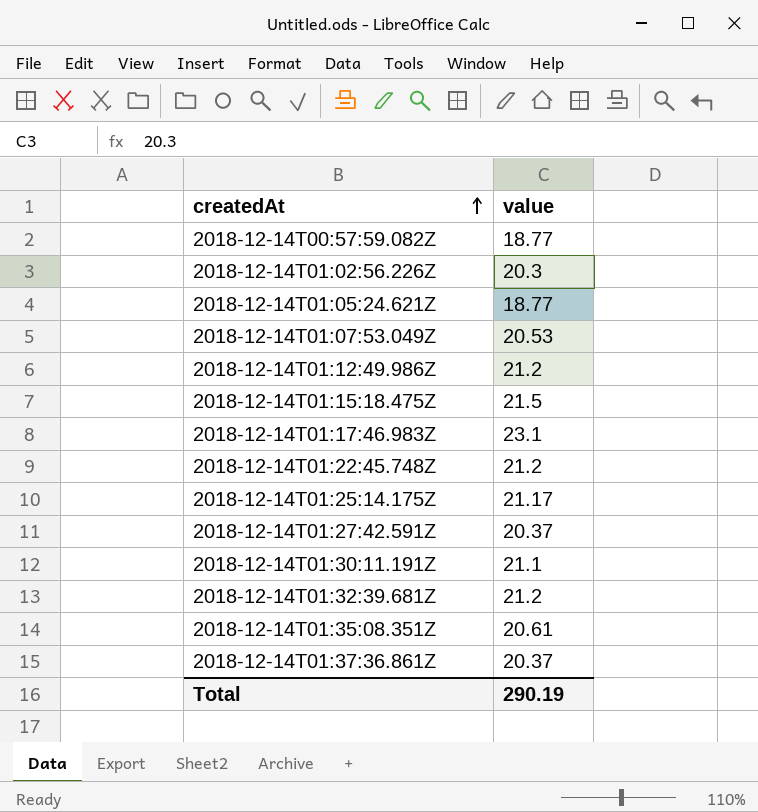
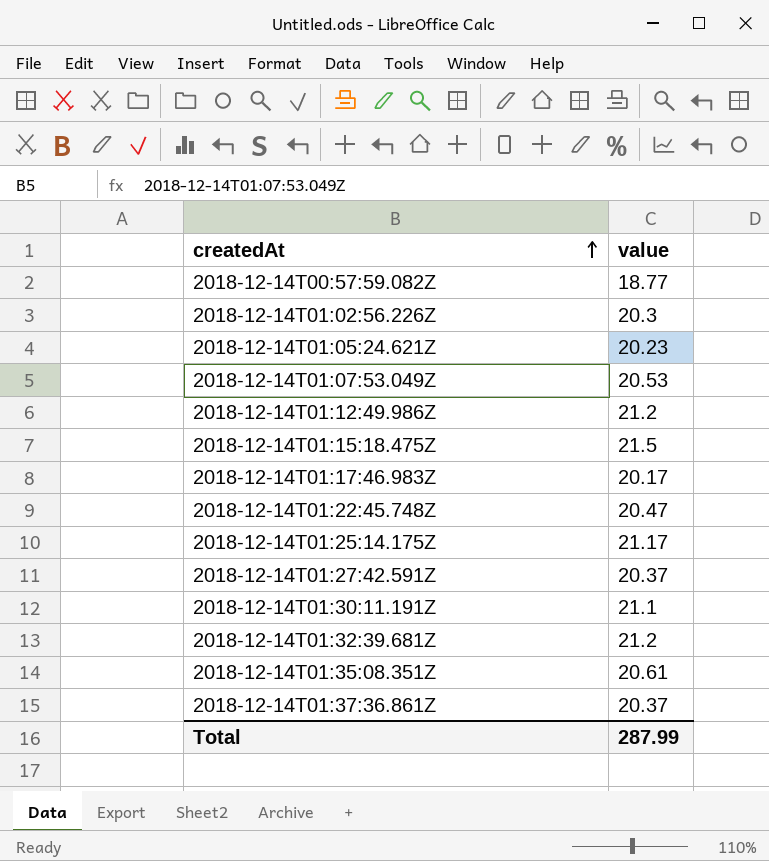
2018-12-14T01:05:24.621Z | value: 18.77 -> 20.23
2018-12-14T01:17:46.983Z | value: 23.1 -> 20.17
2018-12-14T01:22:45.748Z | value: 21.2 -> 20.47
Total | value: 290.19 -> 287.99

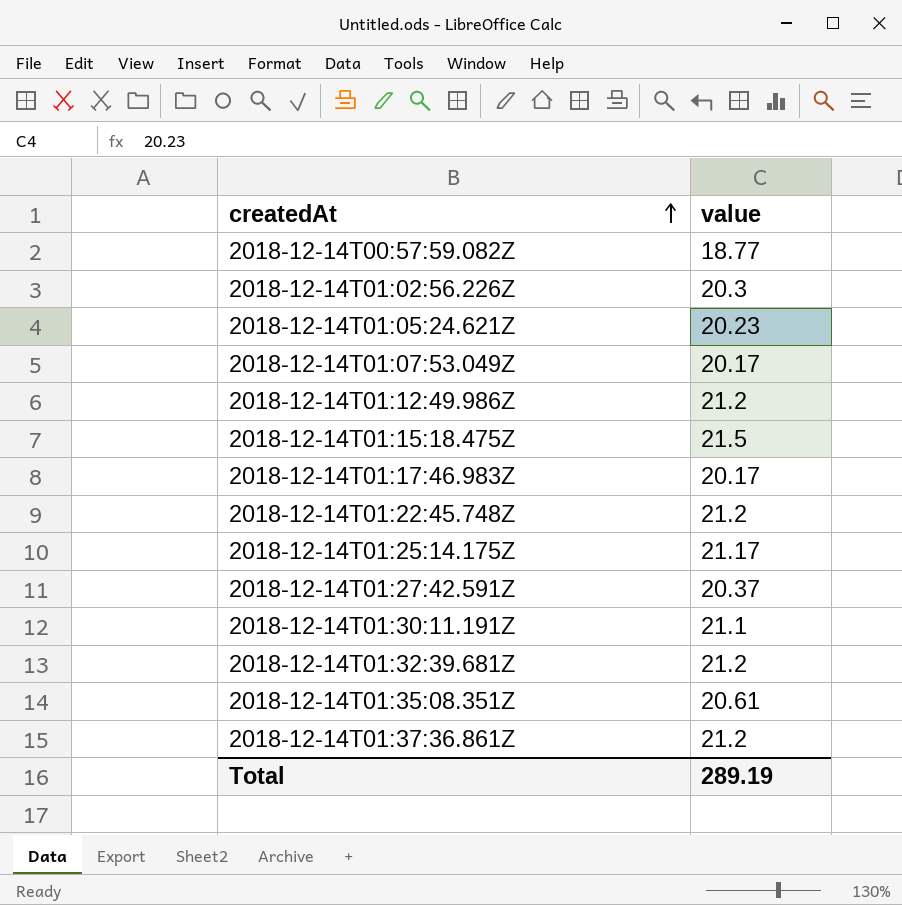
2018-12-14T01:07:53.049Z | value: 20.53 -> 20.17
2018-12-14T01:22:45.748Z | value: 20.47 -> 21.2
2018-12-14T01:37:36.861Z | value: 20.37 -> 21.2
Total | value: 287.99 -> 289.19

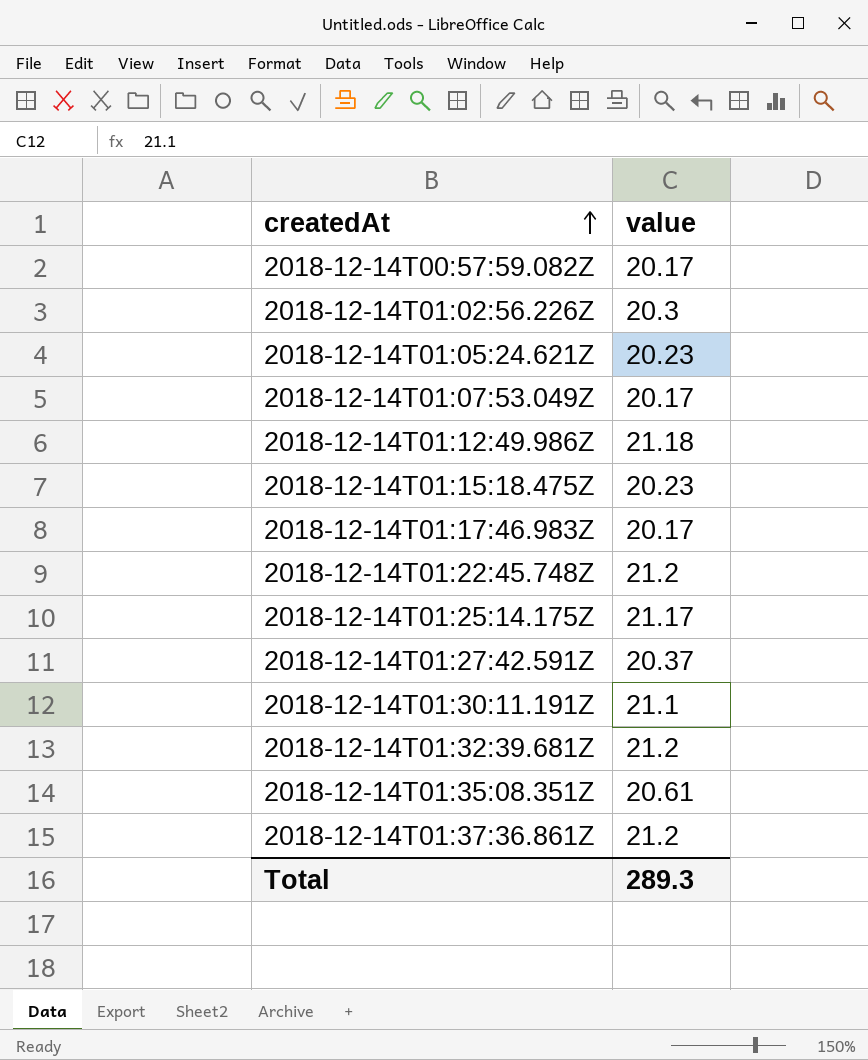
2018-12-14T00:57:59.082Z | value: 18.77 -> 20.17
2018-12-14T01:12:49.986Z | value: 21.2 -> 21.18
2018-12-14T01:15:18.475Z | value: 21.5 -> 20.23
Total | value: 289.19 -> 289.3

